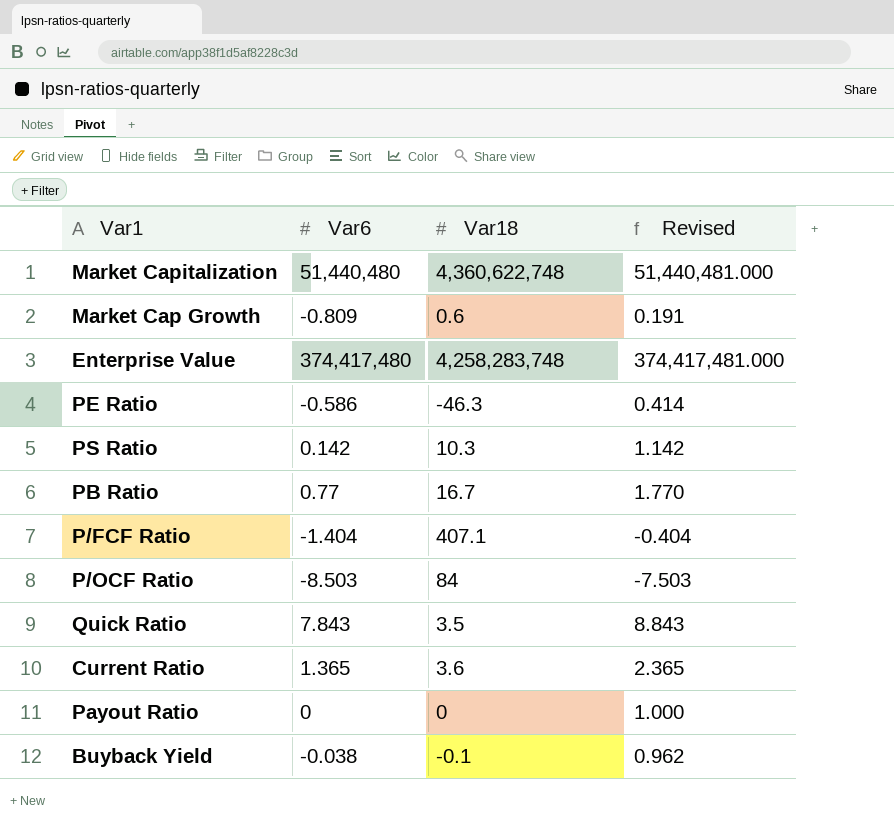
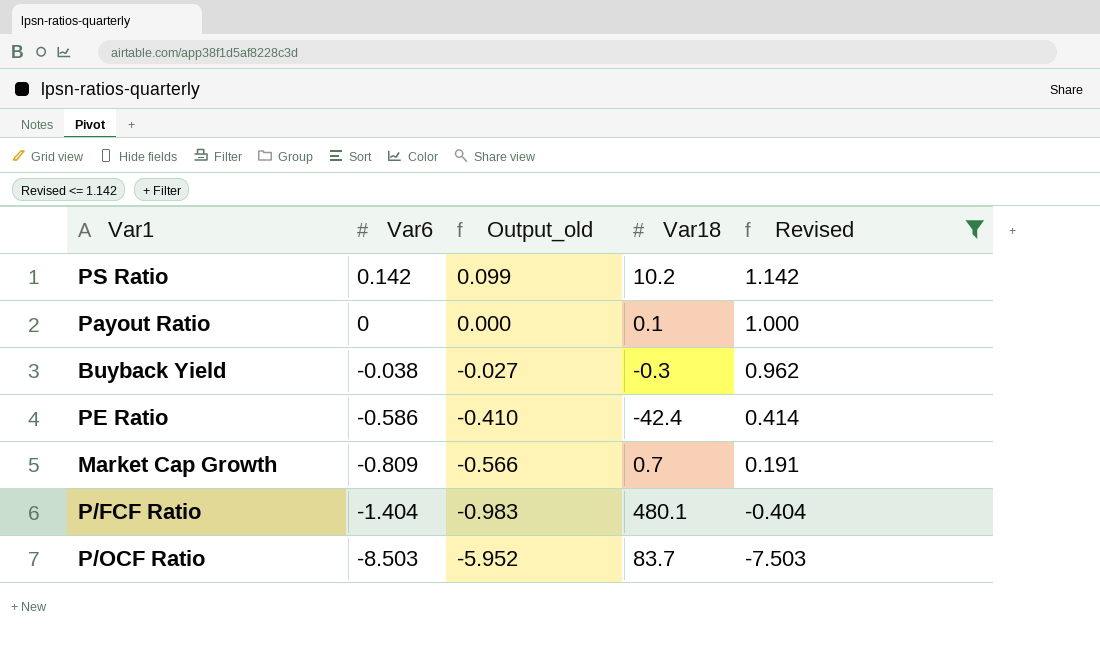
filter: none -> Revised <= 1.142
row order: none -> Var6 descending
column Output_old | formula: none -> [Var6] * 0.7
PS Ratio | Var18: 10.3 -> 10.2
Payout Ratio | Var18: 0 -> 0.1
Buyback Yield | Var18: -0.1 -> -0.3
PE Ratio | Var18: -46.3 -> -42.4
Market Cap Growth | Var18: 0.6 -> 0.7
P/FCF Ratio | Var18: 407.1 -> 480.1
P/OCF Ratio | Var18: 84 -> 83.7

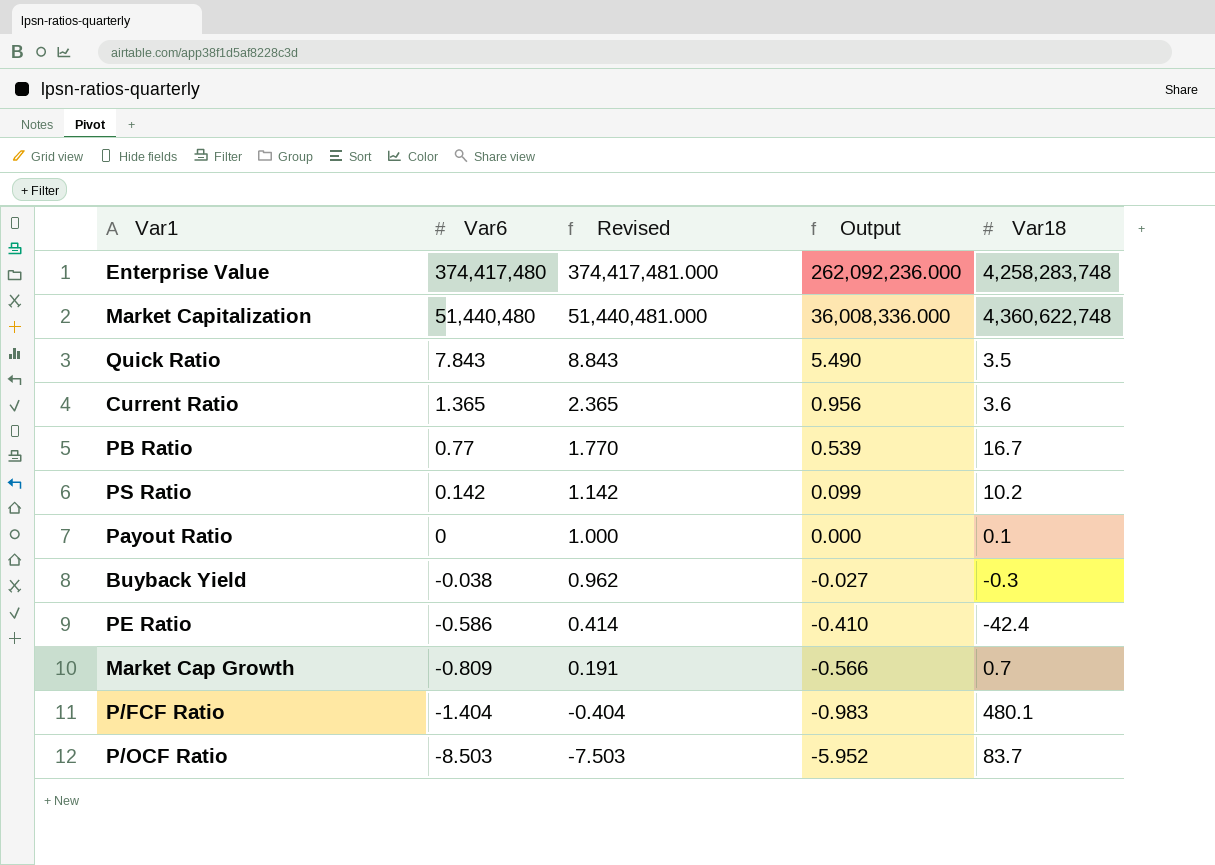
filter: Revised <= 1.142 -> none
column Revised | position: 5 -> 3
column name: Output_old -> Output

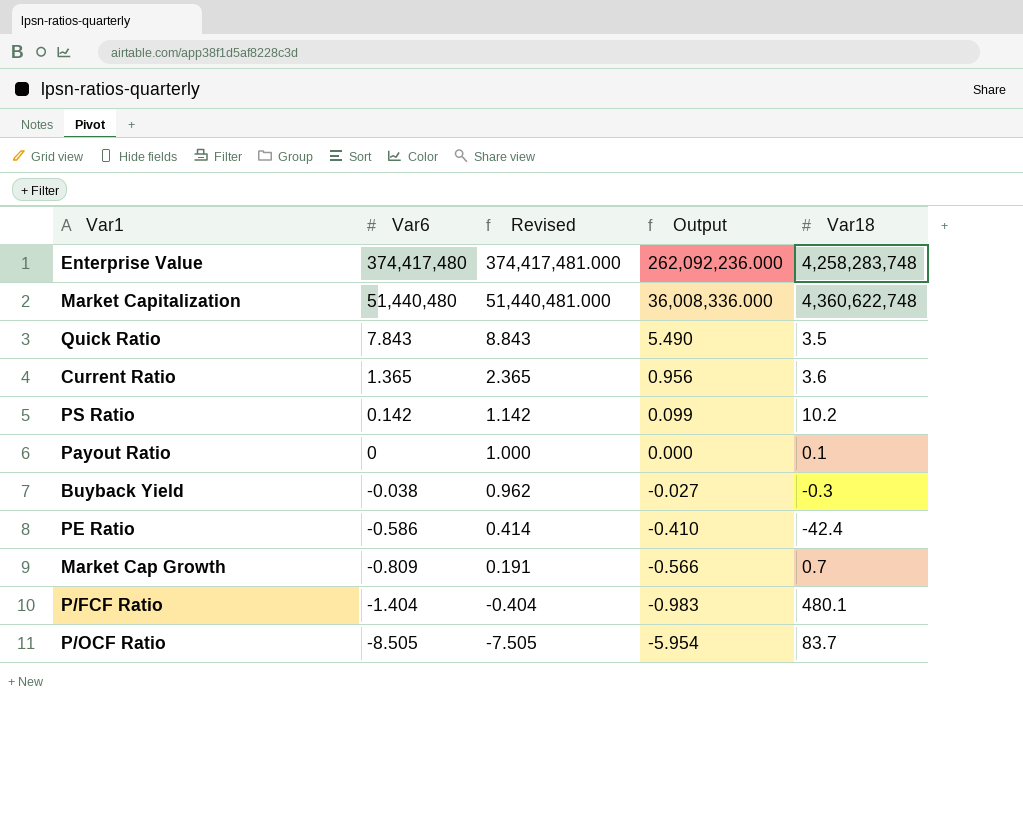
row PB Ratio: 0.77 | 1.770 | 0.539 | 16.7 -> none
P/OCF Ratio | Var6: -8.503 -> -8.505
P/OCF Ratio | Revised: -7.503 -> -7.505
P/OCF Ratio | Output: -5.952 -> -5.954

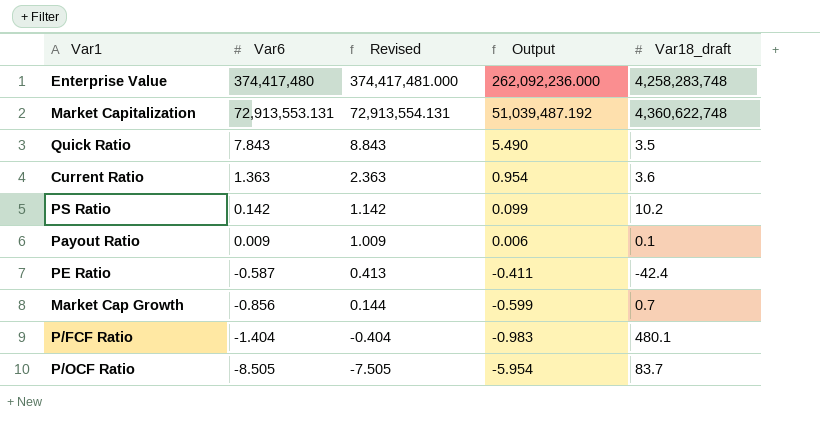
column name: Var18 -> Var18_draft
row Buyback Yield: -0.038 | 0.962 | -0.027 | -0.3 -> none
Market Capitalization | Var6: 51,440,480 -> 72,913,553.131
Market Capitalization | Revised: 51,440,481.000 -> 72,913,554.131
Market Capitalization | Output: 36,008,336.000 -> 51,039,487.192
Current Ratio | Var6: 1.365 -> 1.363
Current Ratio | Revised: 2.365 -> 2.363
Current Ratio | Output: 0.956 -> 0.954
Payout Ratio | Var6: 0 -> 0.009
Payout Ratio | Revised: 1.000 -> 1.009
Payout Ratio | Output: 0.000 -> 0.006
PE Ratio | Var6: -0.586 -> -0.587
PE Ratio | Revised: 0.414 -> 0.413
PE Ratio | Output: -0.410 -> -0.411
Market Cap Growth | Var6: -0.809 -> -0.856
Market Cap Growth | Revised: 0.191 -> 0.144
Market Cap Growth | Output: -0.566 -> -0.599

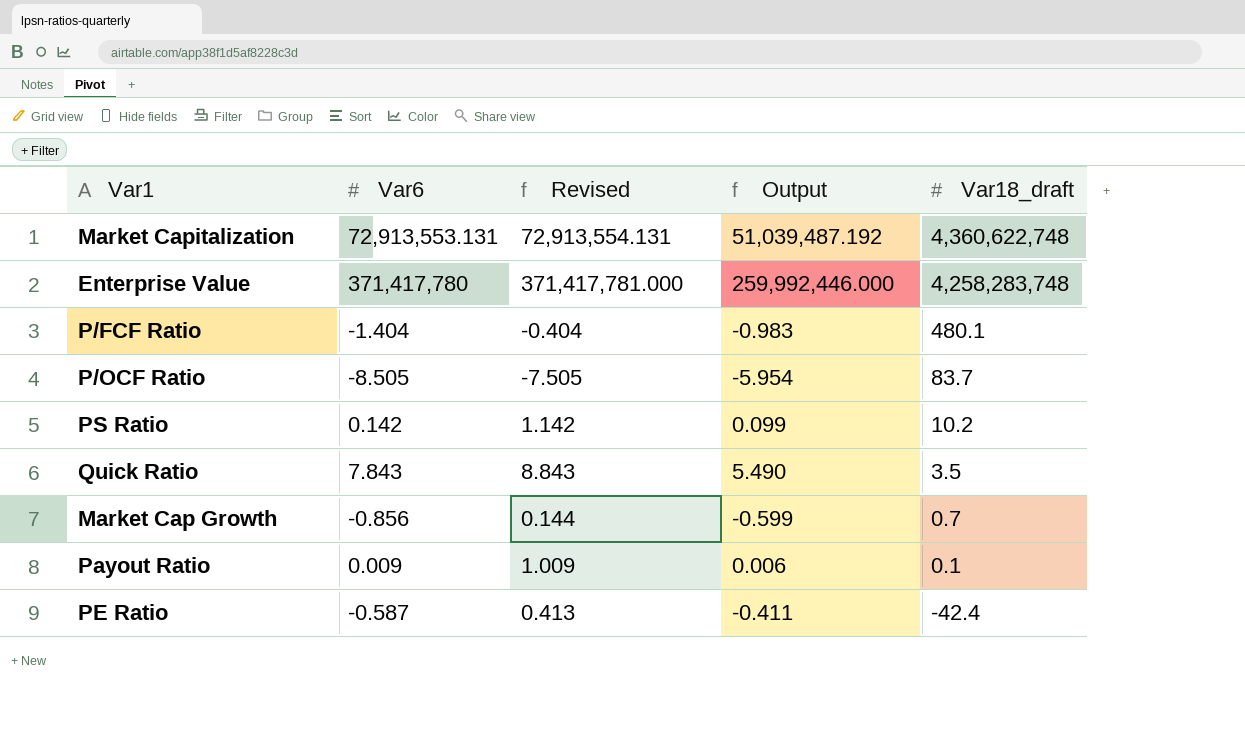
row order: Var6 descending -> Var18_draft descending
row Current Ratio: 1.363 | 2.363 | 0.954 | 3.6 -> none
Enterprise Value | Var6: 374,417,480 -> 371,417,780
Enterprise Value | Revised: 374,417,481.000 -> 371,417,781.000
Enterprise Value | Output: 262,092,236.000 -> 259,992,446.000

